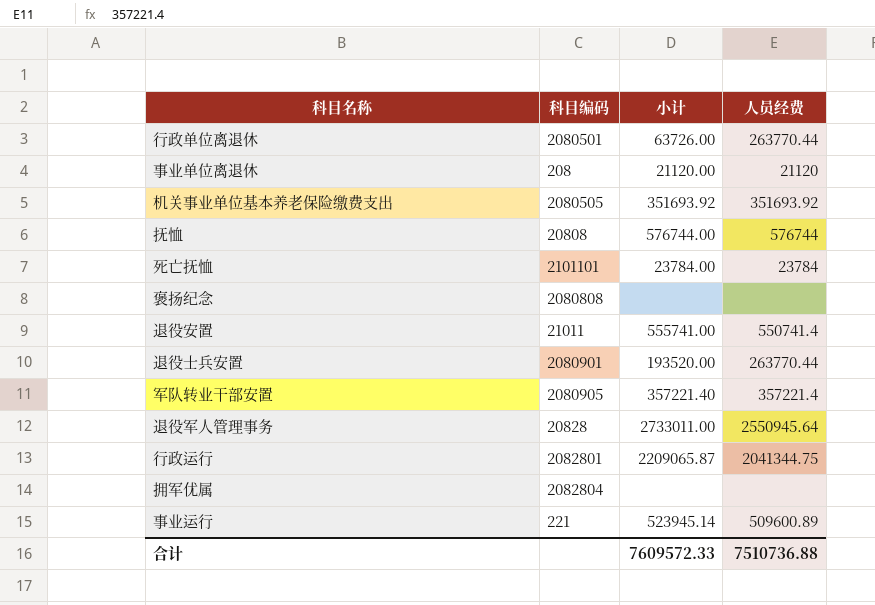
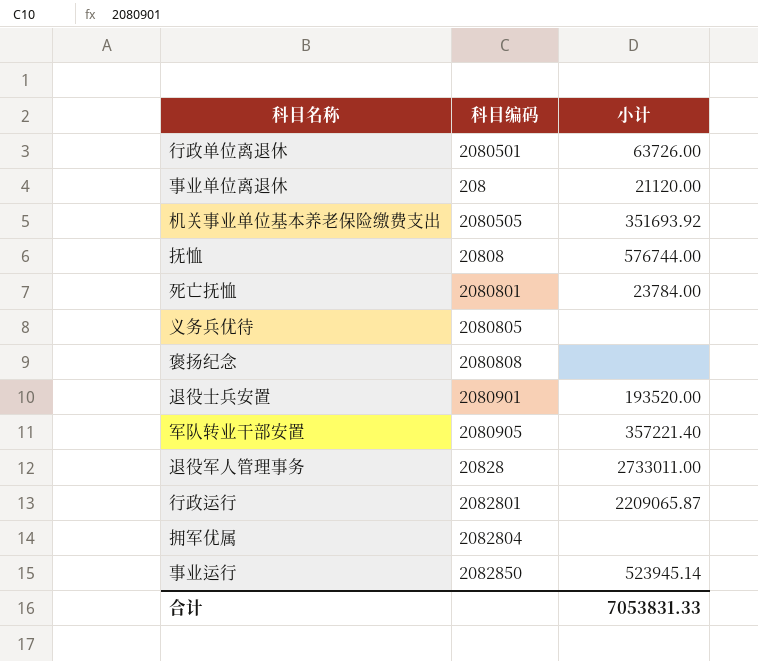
column 人员经费 | position: 4 -> none
row 退役安置: 21011 | 555741.00 | 550741.4 -> none
死亡抚恤 | 科目编码: 2101101 -> 2080801
row 义务兵优待: none -> 2080805 | none
事业运行 | 科目编码: 221 -> 2082850
合计 | 小计: 7609572.33 -> 7053831.33

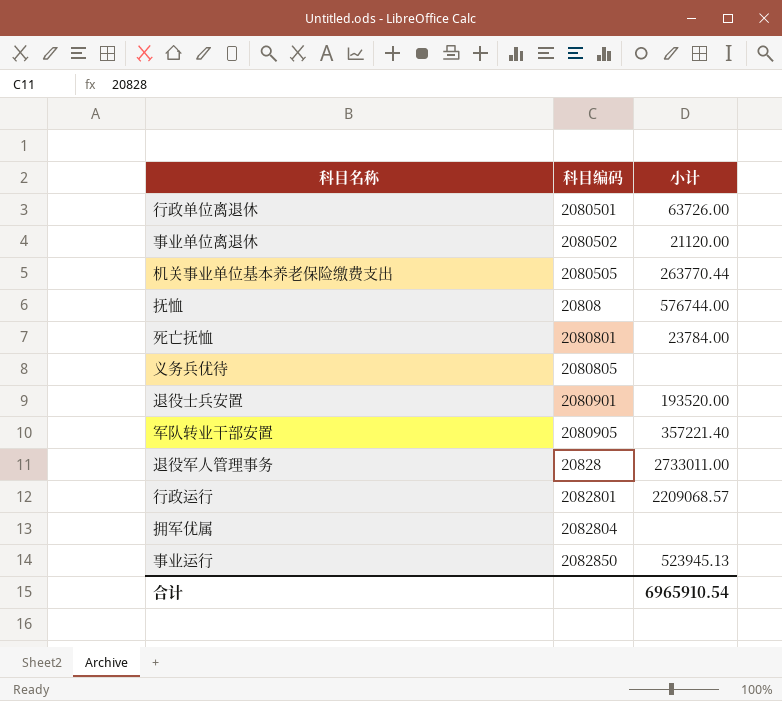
row 褒扬纪念: 2080808 | none -> none
事业单位离退休 | 科目编码: 208 -> 2080502
机关事业单位基本养老保险缴费支出 | 小计: 351693.92 -> 263770.44
行政运行 | 小计: 2209065.87 -> 2209068.57
事业运行 | 小计: 523945.14 -> 523945.13
合计 | 小计: 7053831.33 -> 6965910.54

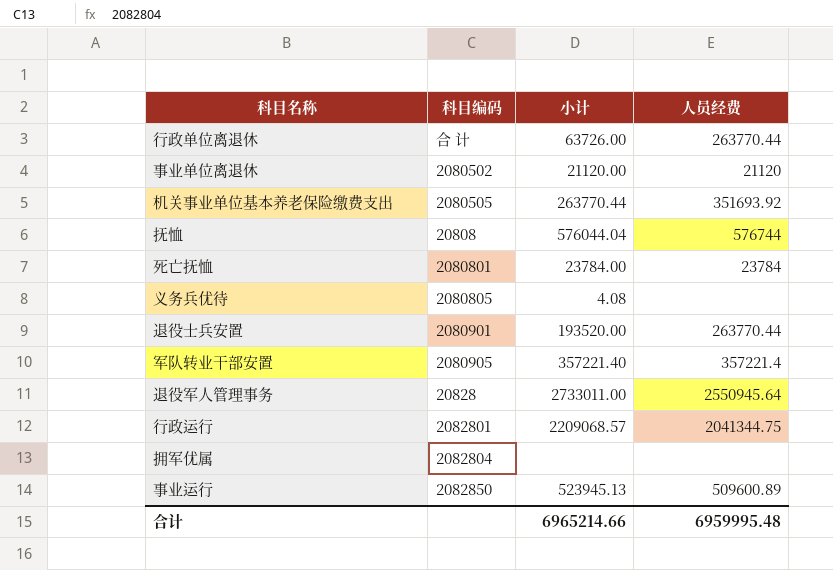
column 人员经费 | position: none -> 4
行政单位离退休 | 科目编码: 2080501 -> 合 计
抚恤 | 小计: 576744.00 -> 576044.04
义务兵优待 | 小计: none -> 4.08
合计 | 小计: 6965910.54 -> 6965214.66

